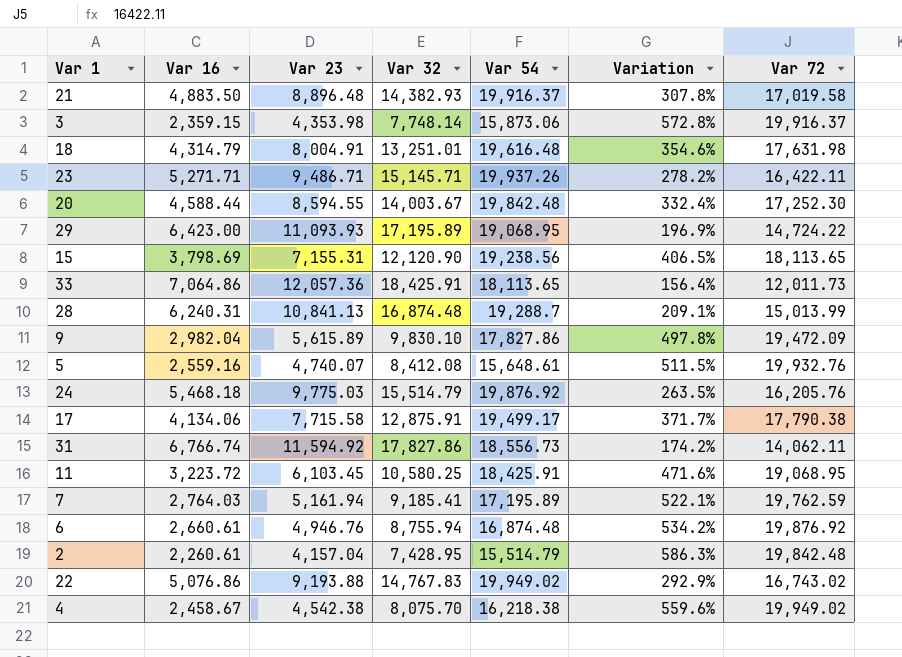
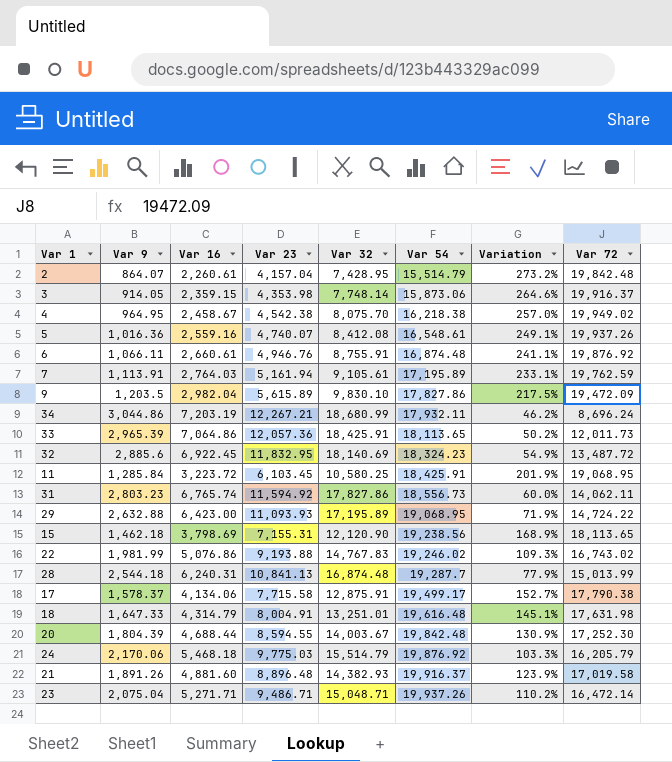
row order: none -> Var 54 ascending
column Var 9 | position: none -> 2
column Variation | formula: ([Var 54] - [Var 16]) / [Var 16] -> ([Var 54] - [Var 23]) / [Var 23]
5 | Var 54: 15,648.61 -> 16,548.61
5 | Var 72: 19,932.76 -> 19,937.26
6 | Var 32: 8,755.94 -> 8,755.91
7 | Var 32: 9,185.41 -> 9,105.61
row 34: none -> 3,044.86 | 7,203.19 | 12,267.21 | 18,680.99 | 17,932.11 | 46.2% | 8,696.24
row 32: none -> 2,885.6 | 6,922.45 | 11,832.95 | 18,140.69 | 18,324.23 | 54.9% | 13,487.72
31 | Var 16: 6,766.74 -> 6,765.74
22 | Var 54: 19,949.02 -> 19,246.02
28 | Var 54: 19,288.7 -> 19,287.7
20 | Var 16: 4,588.44 -> 4,688.44
24 | Var 72: 16,205.76 -> 16,205.79
21 | Var 16: 4,883.50 -> 4,881.60
23 | Var 32: 15,145.71 -> 15,048.71
23 | Var 72: 16,422.11 -> 16,472.14

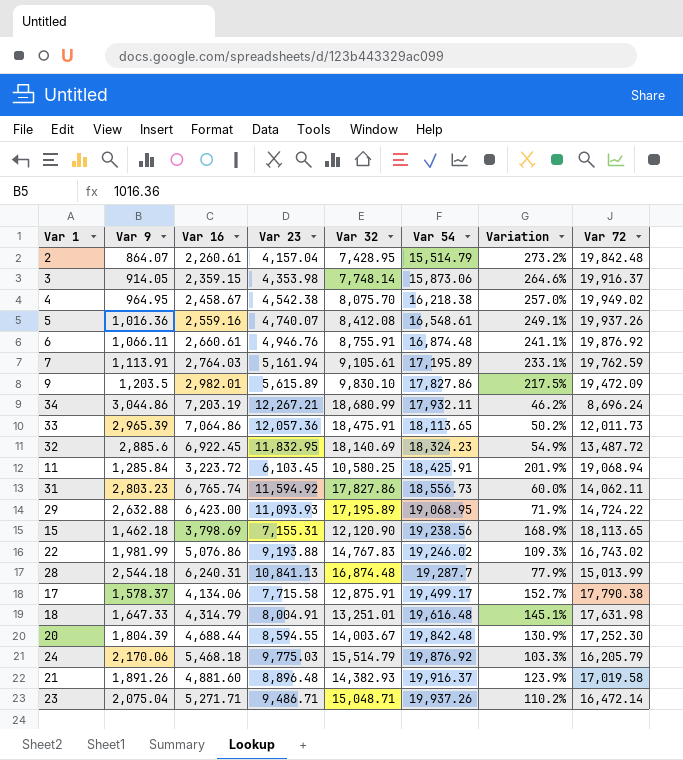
9 | Var 16: 2,982.04 -> 2,982.01
33 | Var 32: 18,425.91 -> 18,475.91
11 | Var 72: 19,068.95 -> 19,068.94

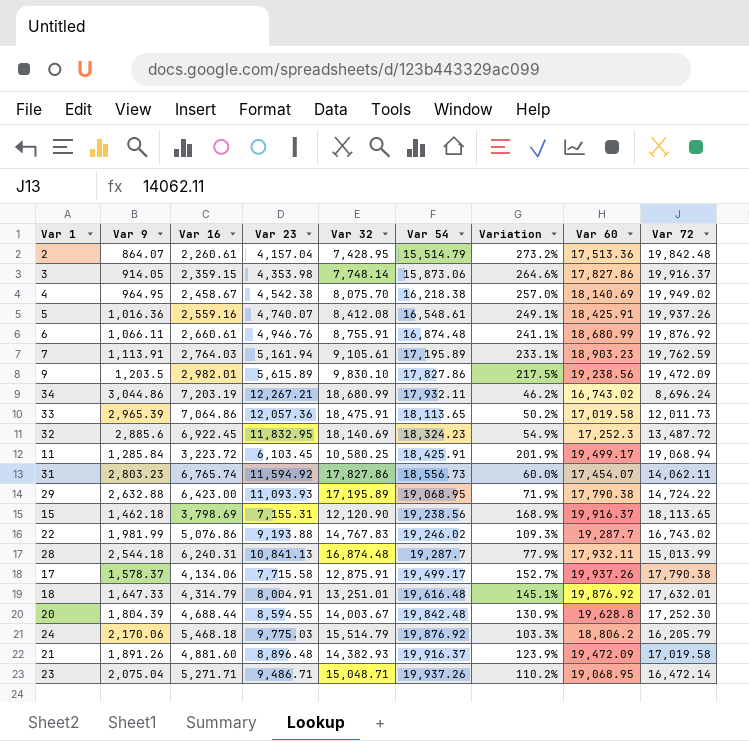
column Var 60 | position: none -> 8
18 | Var 72: 17,631.98 -> 17,632.01

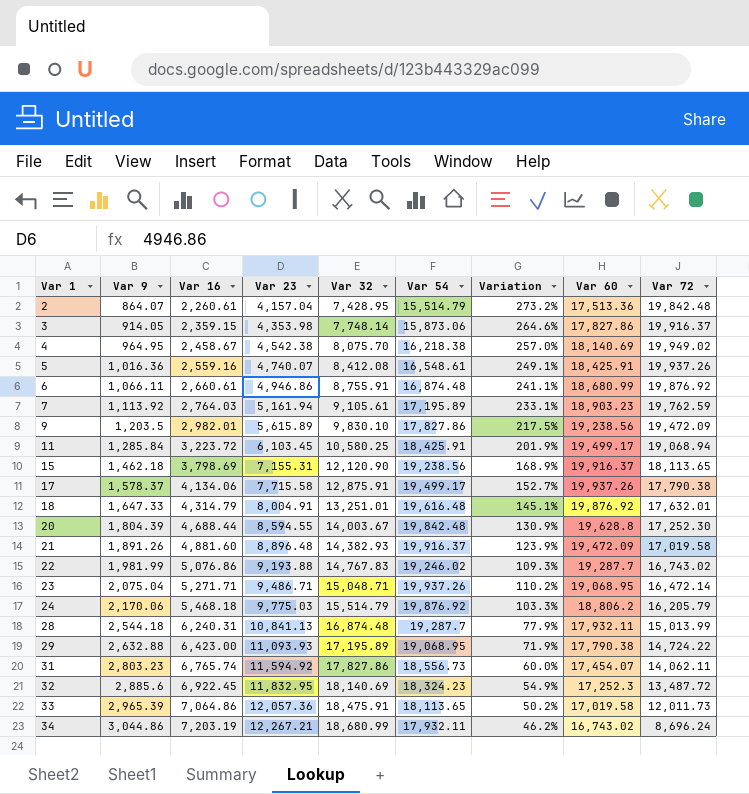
row order: Var 54 ascending -> Var 1 ascending
6 | Var 23: 4,946.76 -> 4,946.86
7 | Var 9: 1,113.91 -> 1,113.92

